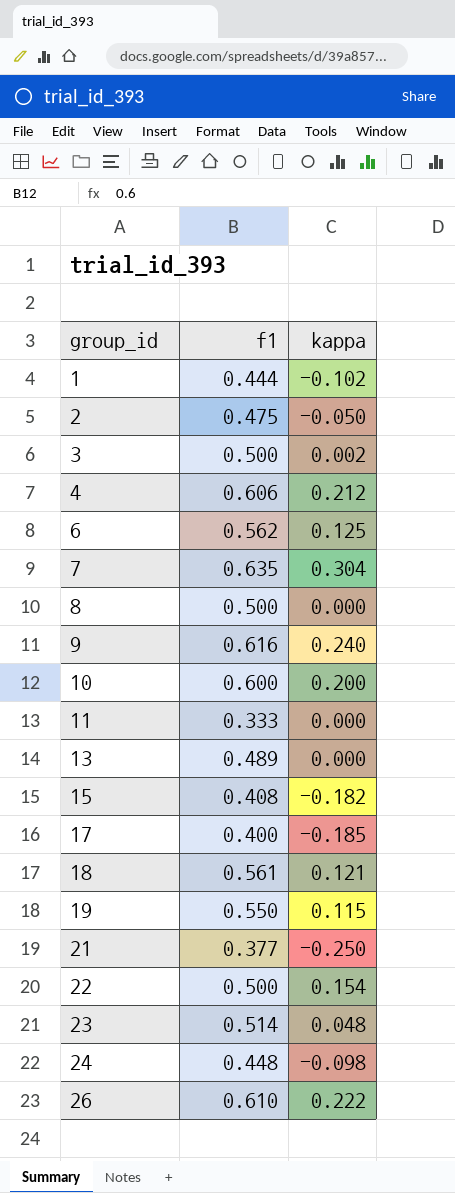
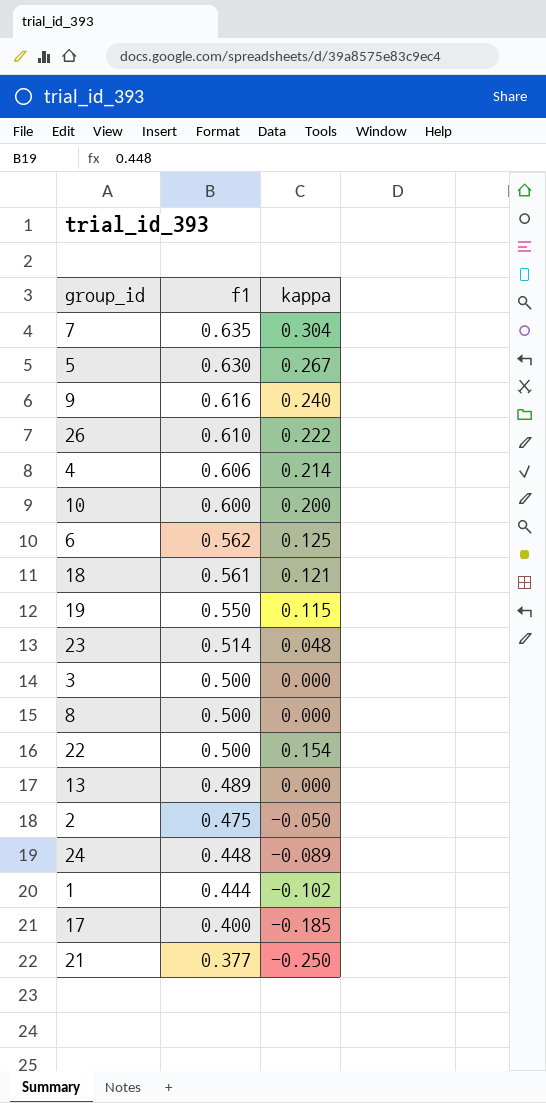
row order: group_id ascending -> f1 descending
row 11: 0.333 | 0.000 -> none
row 15: 0.408 | -0.182 -> none
row 5: none -> 0.630 | 0.267
4 | kappa: 0.212 -> 0.214
3 | kappa: 0.002 -> 0.000
24 | kappa: -0.098 -> -0.089

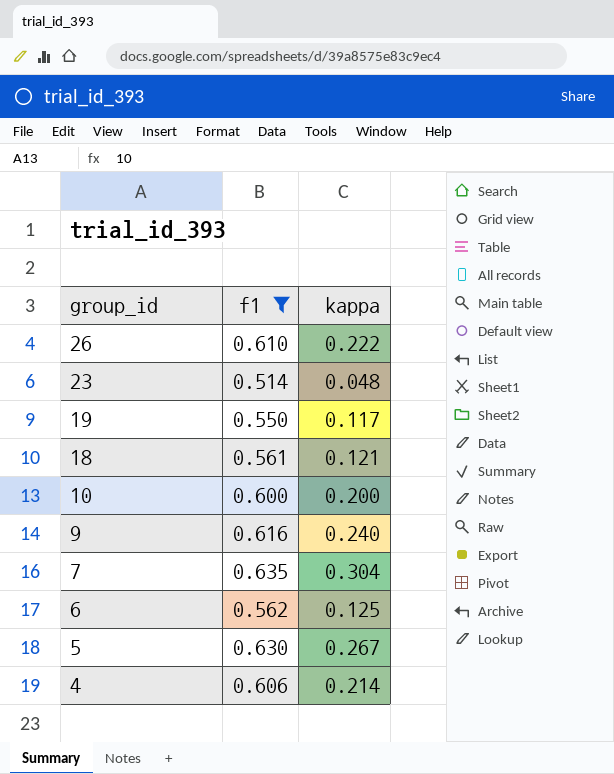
filter: none -> f1 >= 0.514
row order: f1 descending -> group_id descending
19 | kappa: 0.115 -> 0.117

